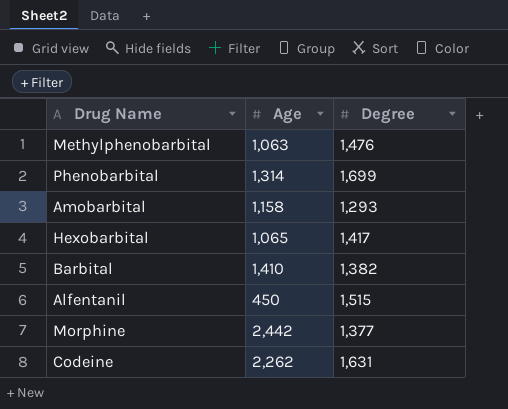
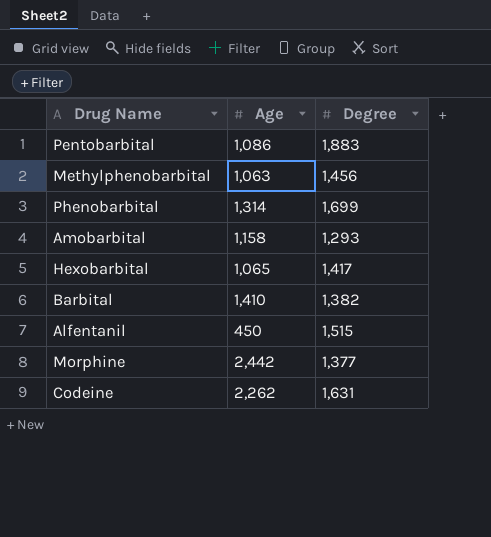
row Pentobarbital: none -> 1,086 | 1,883
Methylphenobarbital | Degree: 1,476 -> 1,456

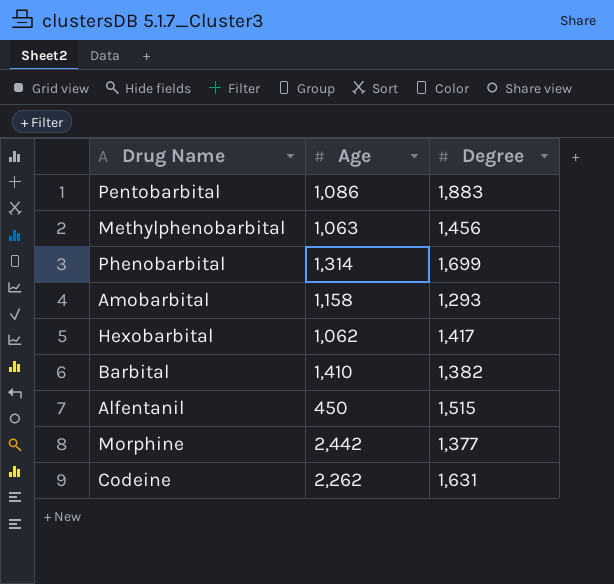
Hexobarbital | Age: 1,065 -> 1,062

